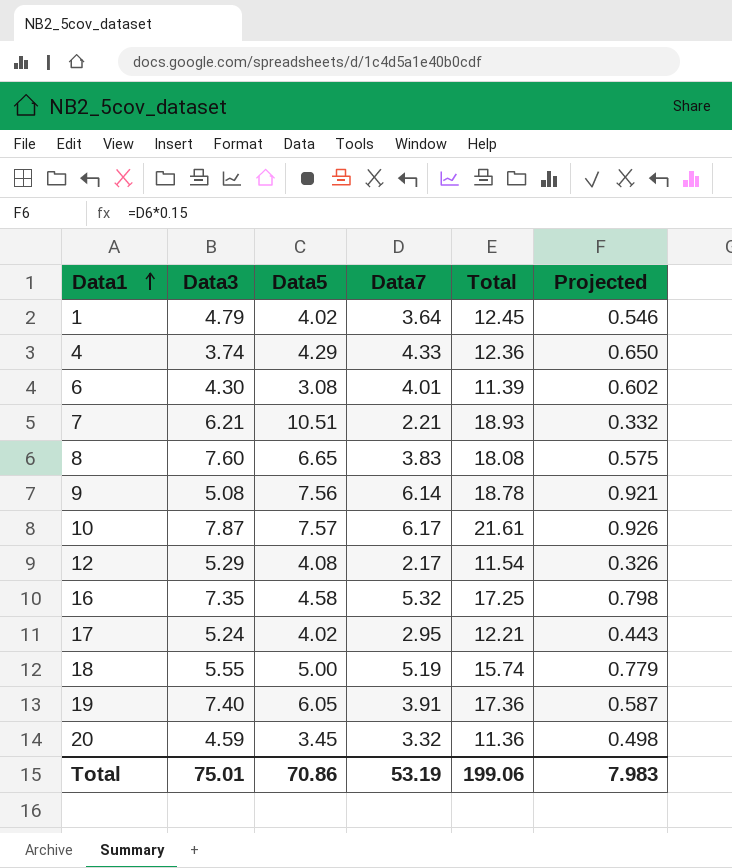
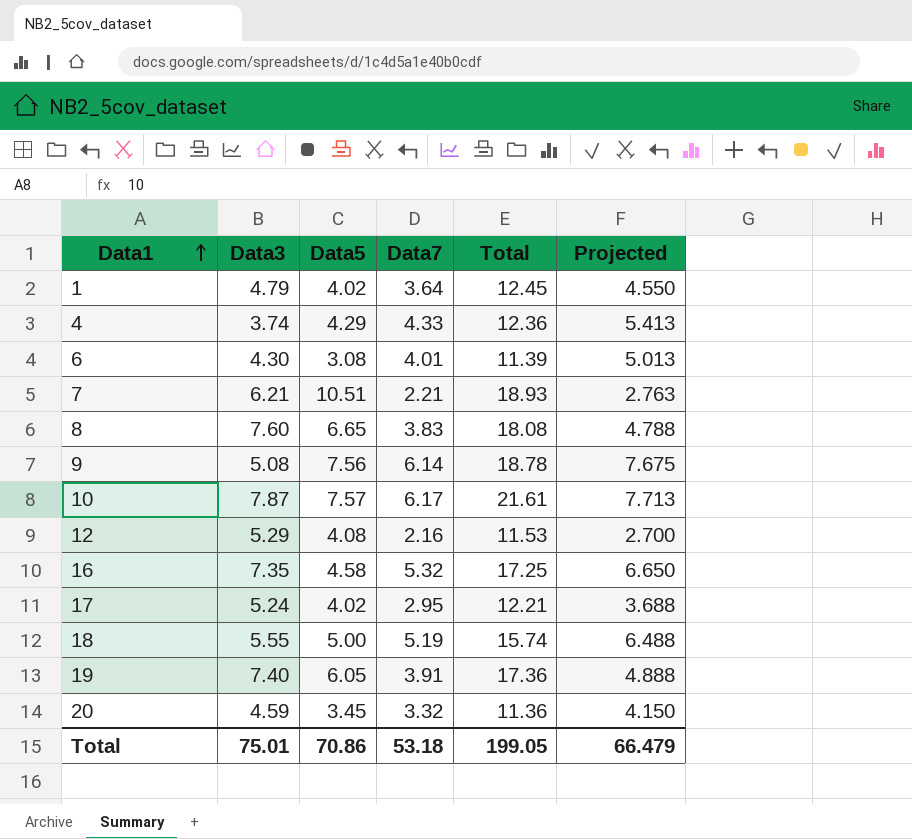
column Projected | formula: [Data7] * 0.15 -> [Data7] * 1.25
12 | Data7: 2.17 -> 2.16
12 | Total: 11.54 -> 11.53
Total | Data7: 53.19 -> 53.18
Total | Total: 199.06 -> 199.05
Total | Projected: 7.983 -> 66.479

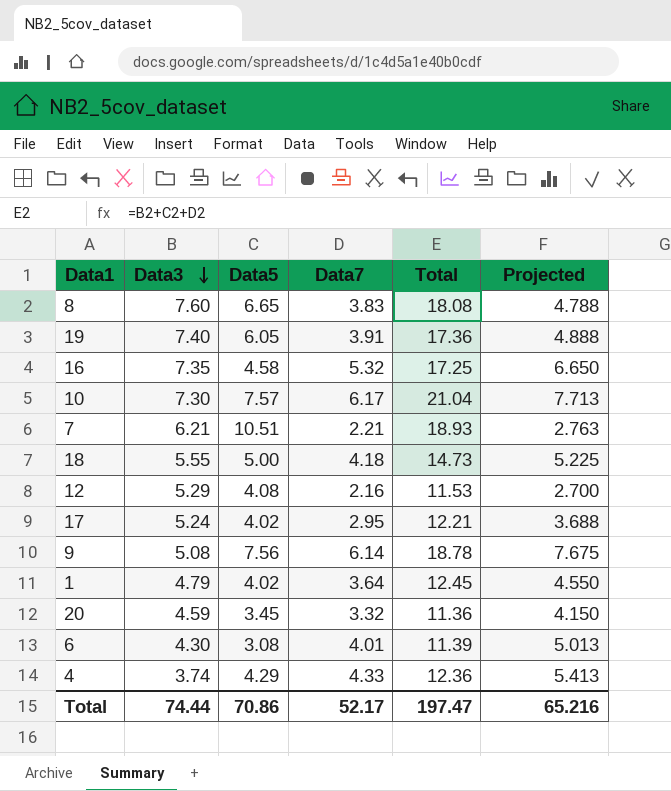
row order: Data1 ascending -> Data3 descending
10 | Data3: 7.87 -> 7.30
10 | Total: 21.61 -> 21.04
18 | Data7: 5.19 -> 4.18
18 | Total: 15.74 -> 14.73
18 | Projected: 6.488 -> 5.225
Total | Data3: 75.01 -> 74.44
Total | Data7: 53.18 -> 52.17
Total | Total: 199.05 -> 197.47
Total | Projected: 66.479 -> 65.216

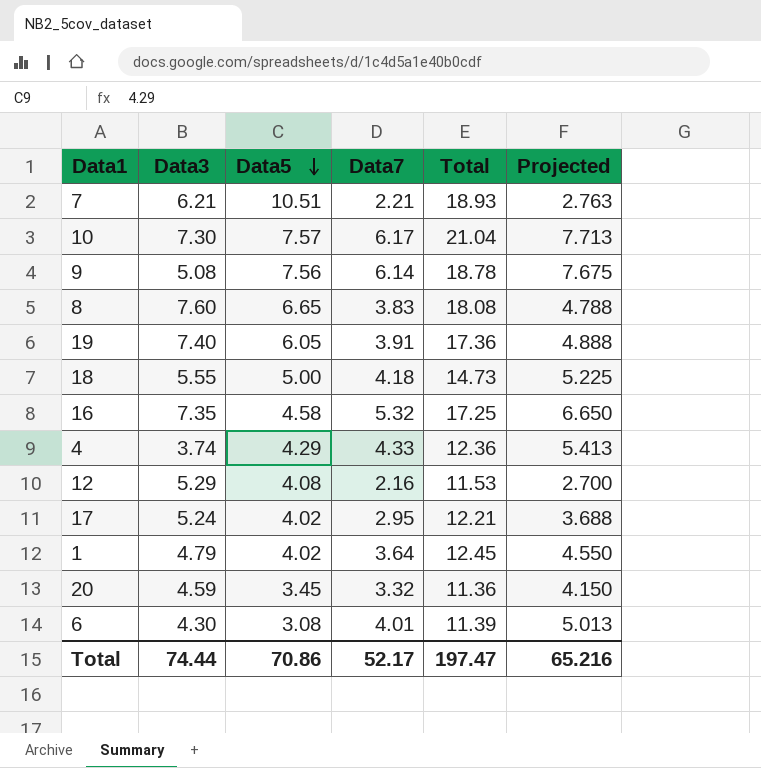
row order: Data3 descending -> Data5 descending

